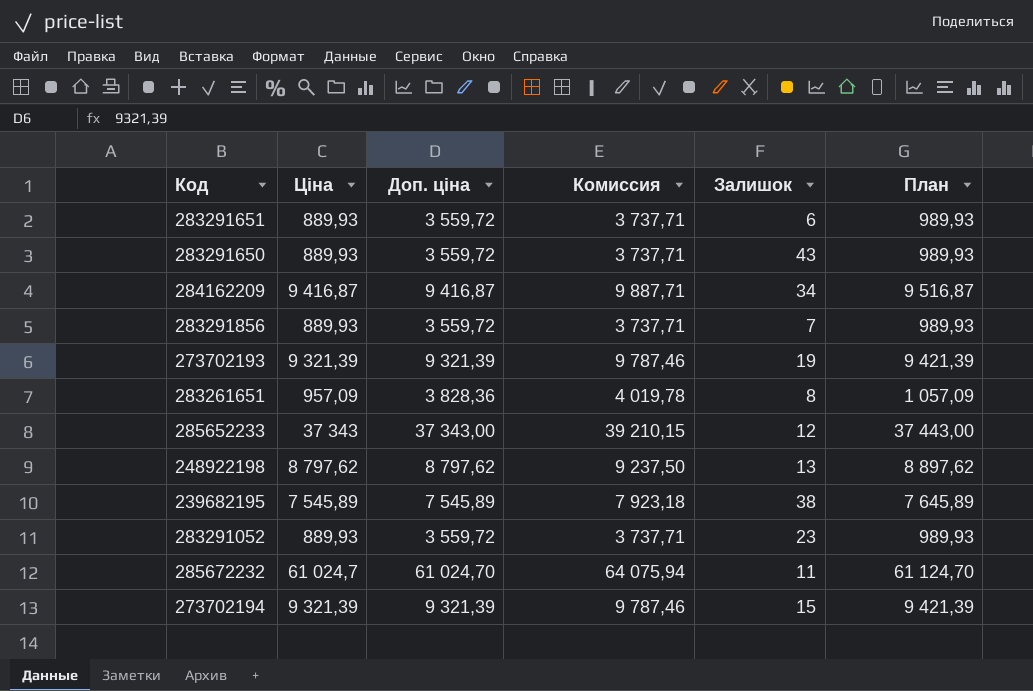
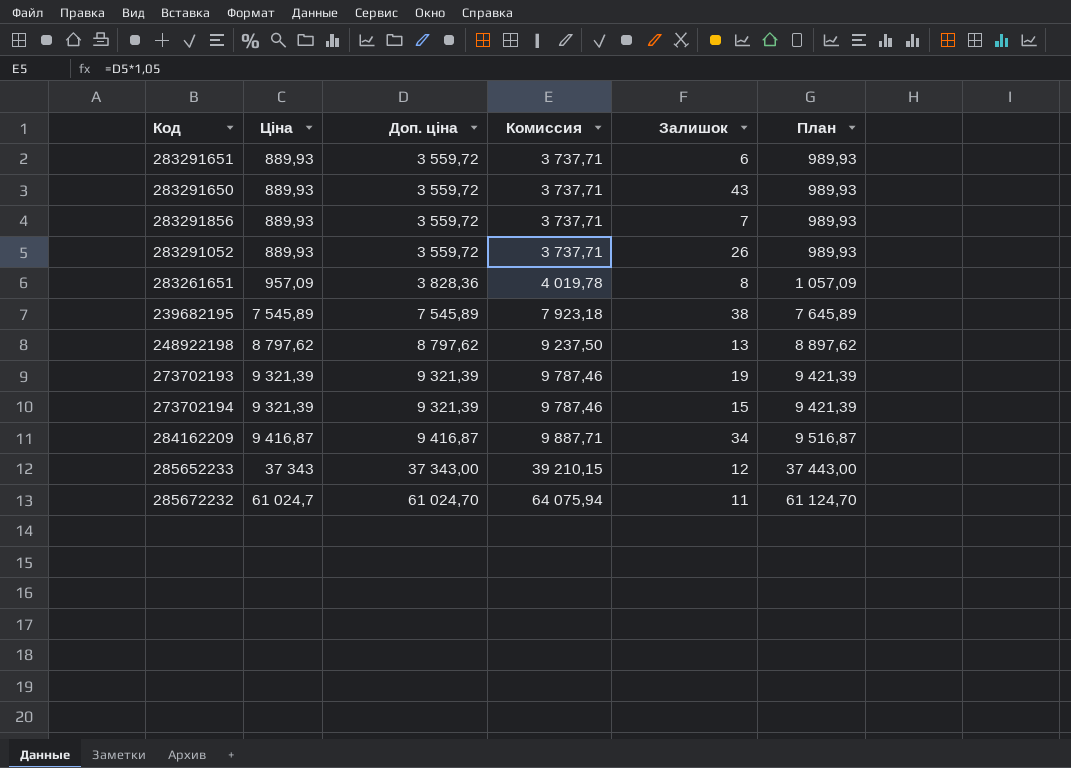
row order: none -> Ціна ascending
283291052 | Залишок: 23 -> 26

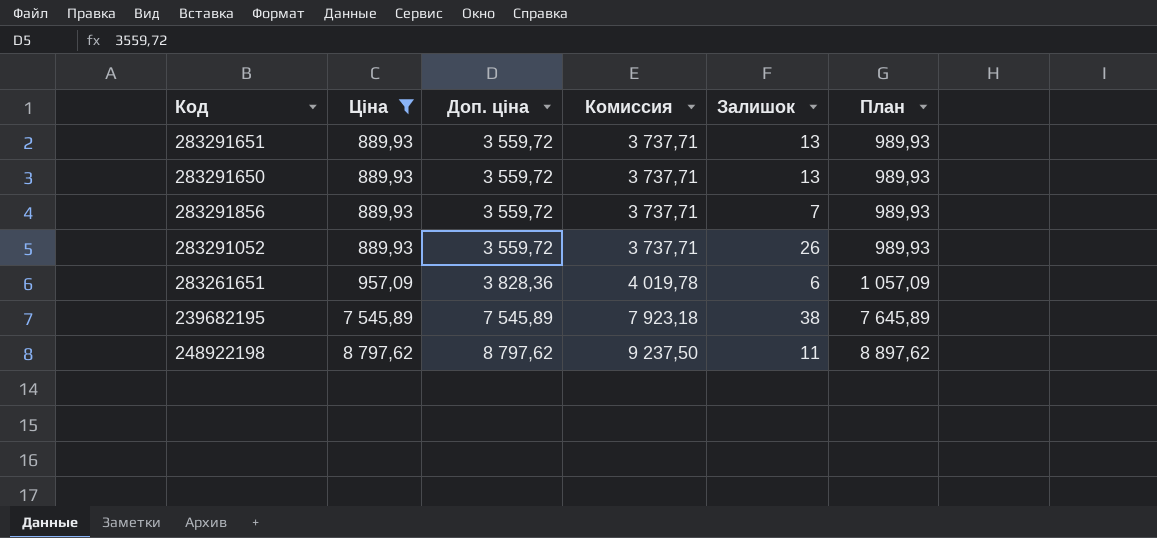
filter: none -> Ціна <= 8 797,62
283291651 | Залишок: 6 -> 13
283291650 | Залишок: 43 -> 13
283261651 | Залишок: 8 -> 6
248922198 | Залишок: 13 -> 11

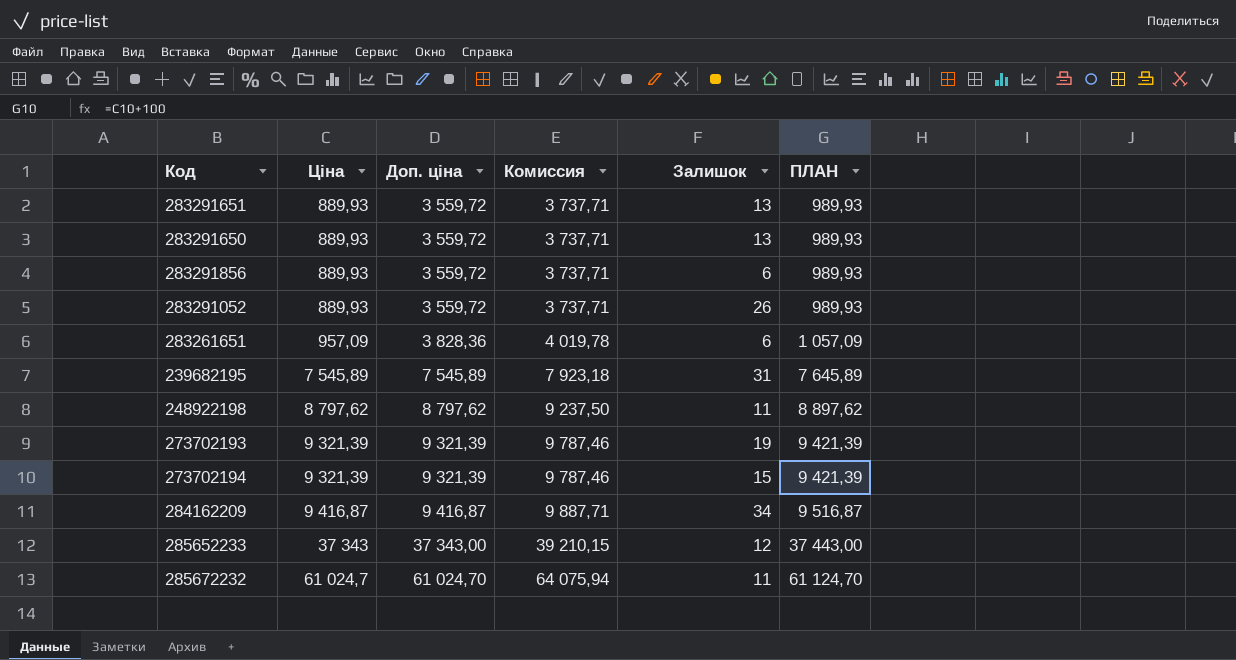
filter: Ціна <= 8 797,62 -> none
column name: План -> ПЛАН
283291856 | Залишок: 7 -> 6
239682195 | Залишок: 38 -> 31

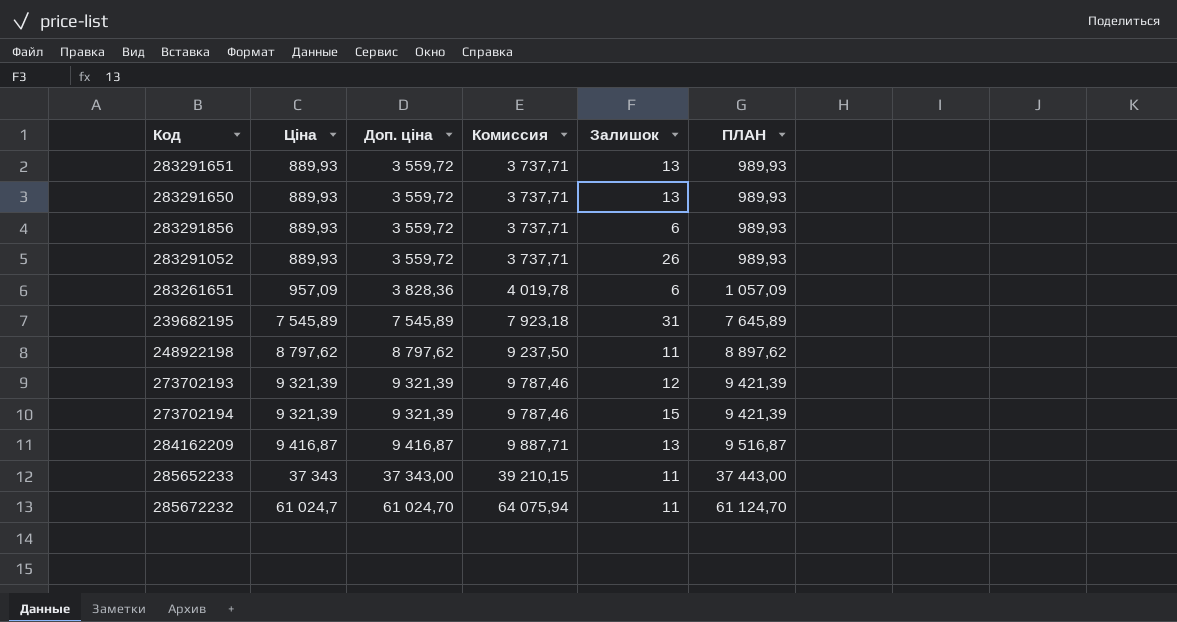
273702193 | Залишок: 19 -> 12
284162209 | Залишок: 34 -> 13
285652233 | Залишок: 12 -> 11

